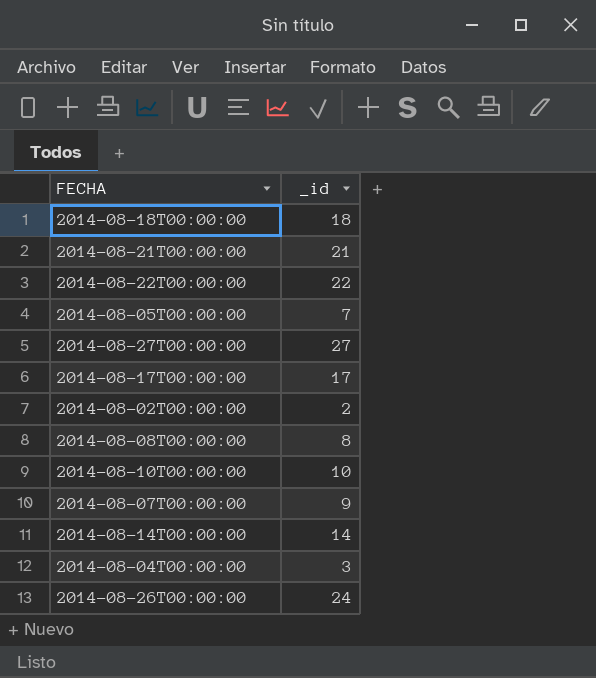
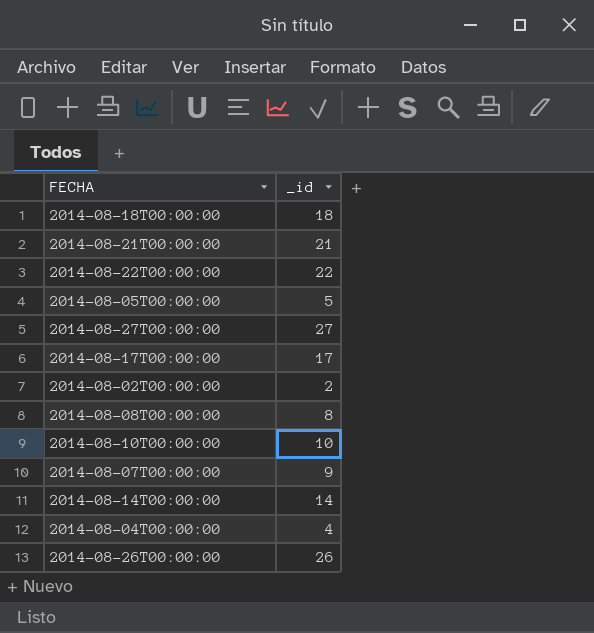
2014-08-05T00:00:00 | _id: 7 -> 5
2014-08-04T00:00:00 | _id: 3 -> 4
2014-08-26T00:00:00 | _id: 24 -> 26

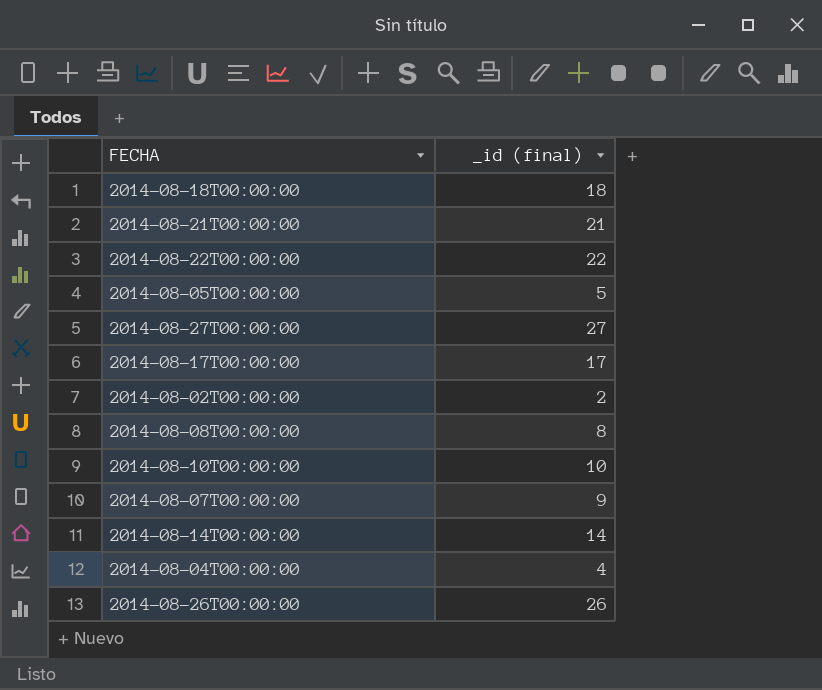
column name: _id -> _id (final)

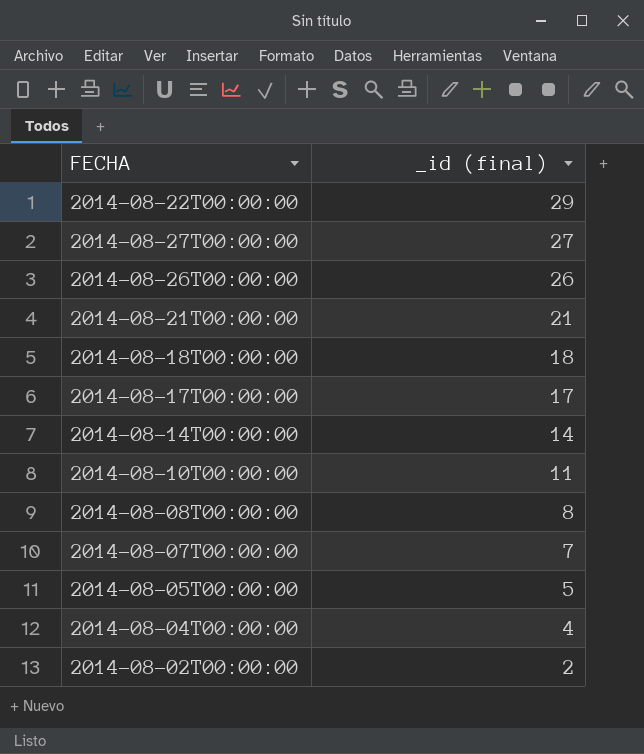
row order: none -> _id (final) descending
2014-08-22T00:00:00 | _id (final): 22 -> 29
2014-08-10T00:00:00 | _id (final): 10 -> 11
2014-08-07T00:00:00 | _id (final): 9 -> 7

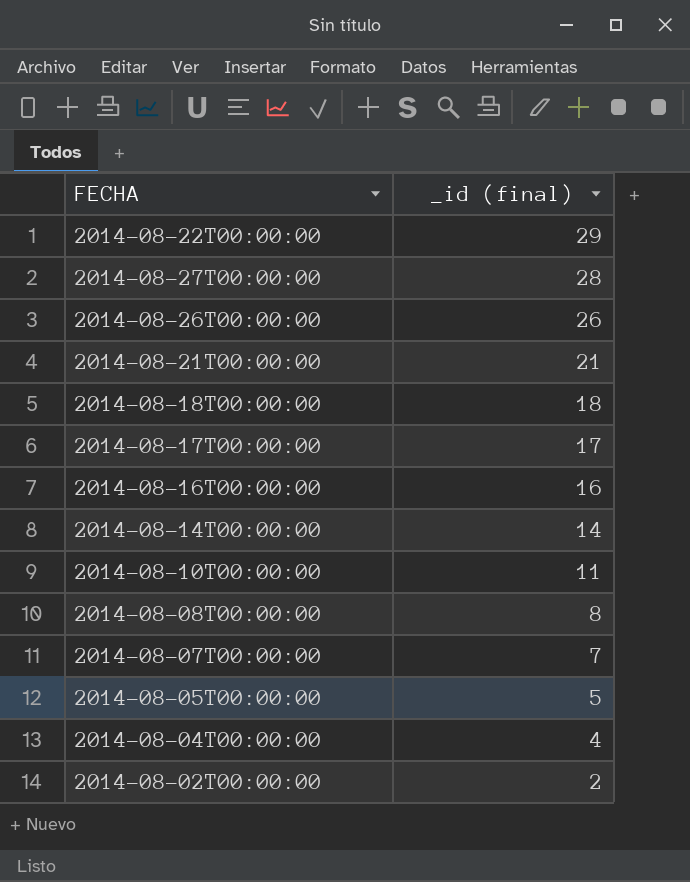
2014-08-27T00:00:00 | _id (final): 27 -> 28
row 2014-08-16T00:00:00: none -> 16

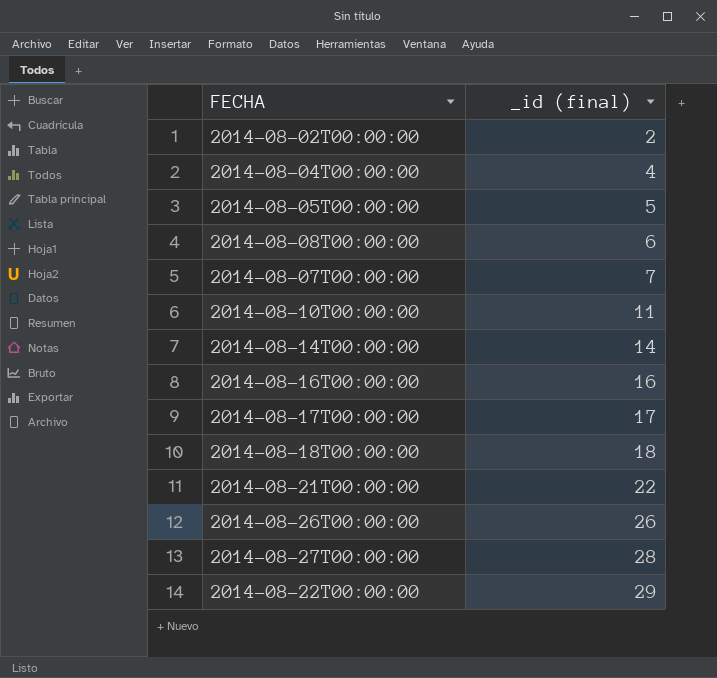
row order: _id (final) descending -> _id (final) ascending
2014-08-08T00:00:00 | _id (final): 8 -> 6
2014-08-21T00:00:00 | _id (final): 21 -> 22

